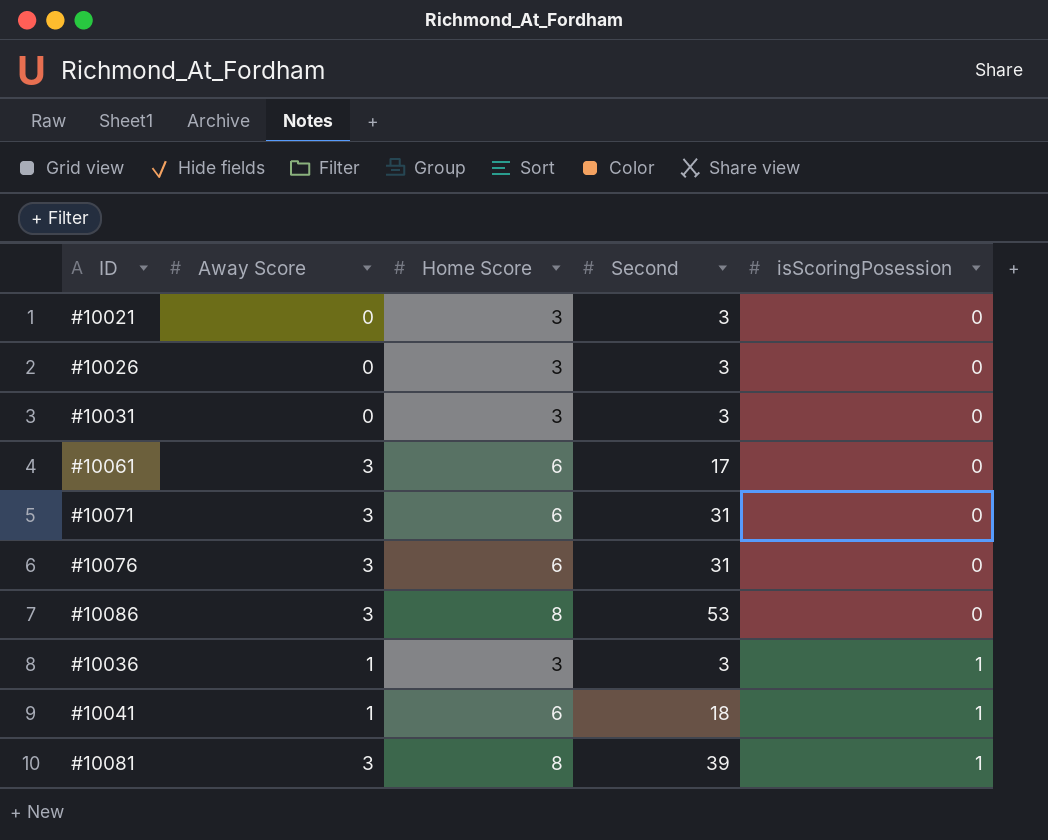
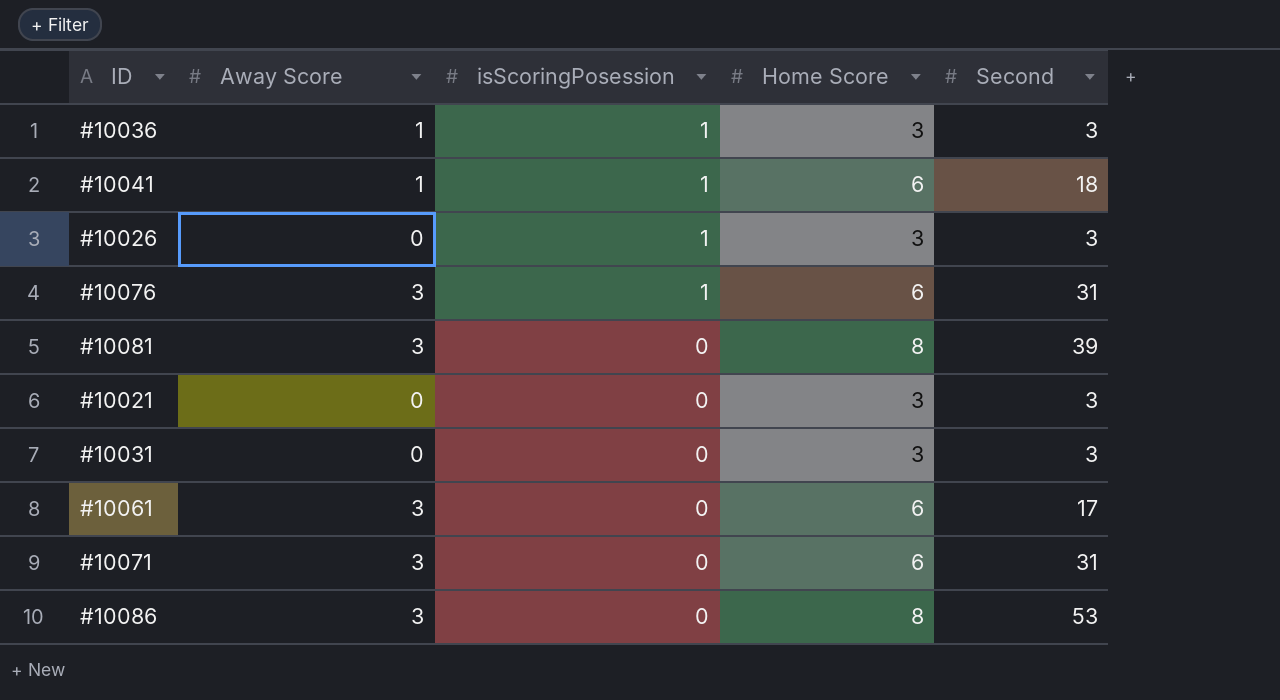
row order: isScoringPosession ascending -> isScoringPosession descending
column isScoringPosession | position: 5 -> 3
#10026 | isScoringPosession: 0 -> 1
#10076 | isScoringPosession: 0 -> 1
#10081 | isScoringPosession: 1 -> 0

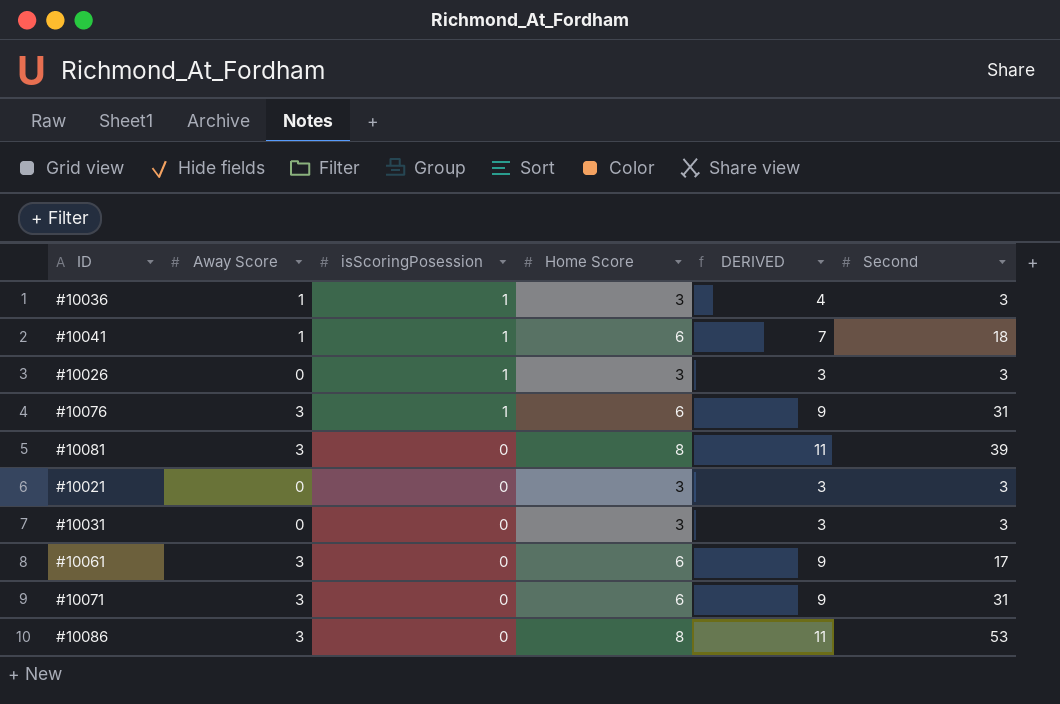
column DERIVED | formula: none -> [Away Score] + [Home Score]

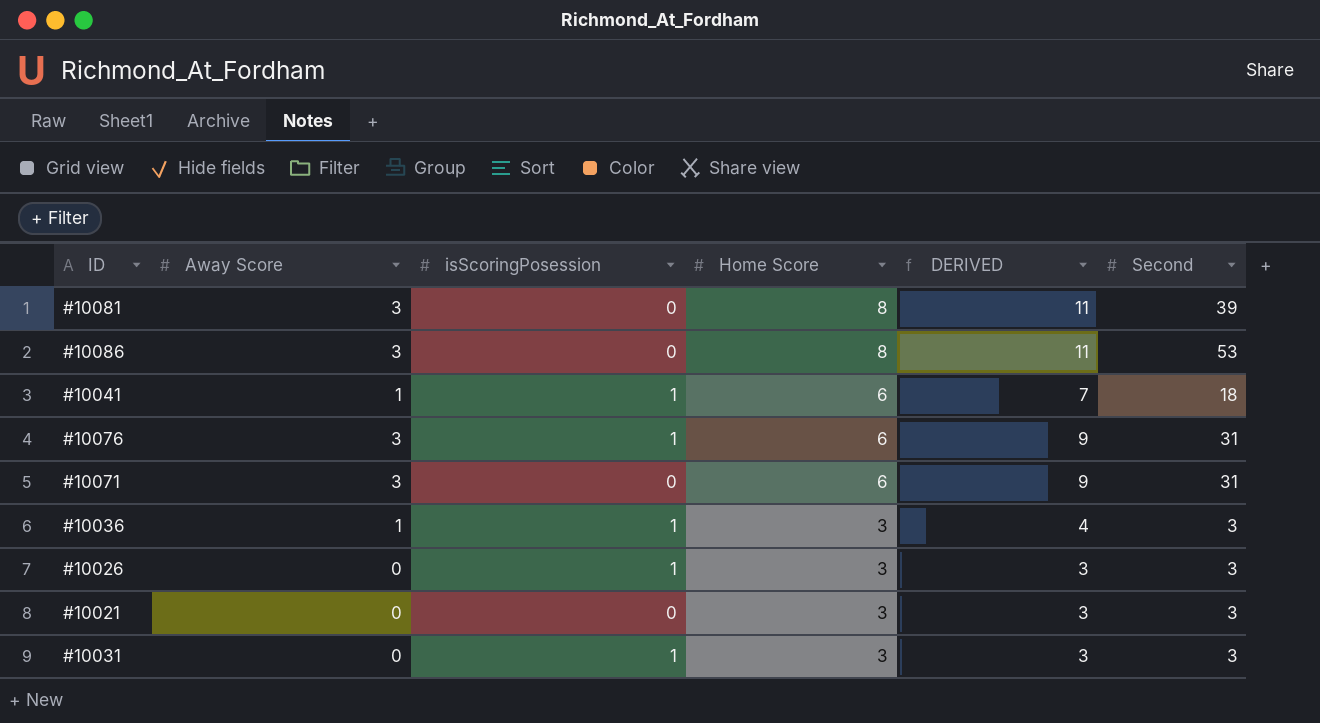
row order: isScoringPosession descending -> Home Score descending
row #10061: 3 | 0 | 6 | 9 | 17 -> none
#10031 | isScoringPosession: 0 -> 1

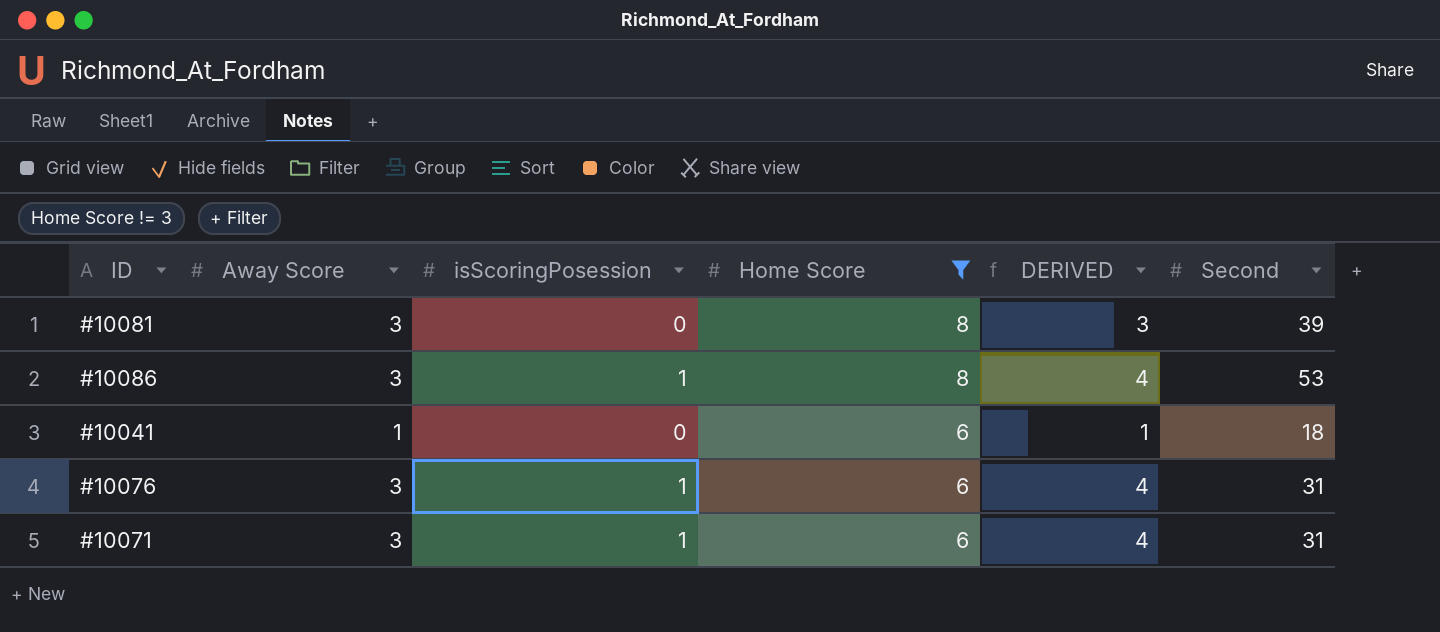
filter: none -> Home Score != 3
column DERIVED | formula: [Away Score] + [Home Score] -> [Away Score] + [isScoringPosession]
#10086 | isScoringPosession: 0 -> 1
#10041 | isScoringPosession: 1 -> 0
#10071 | isScoringPosession: 0 -> 1

